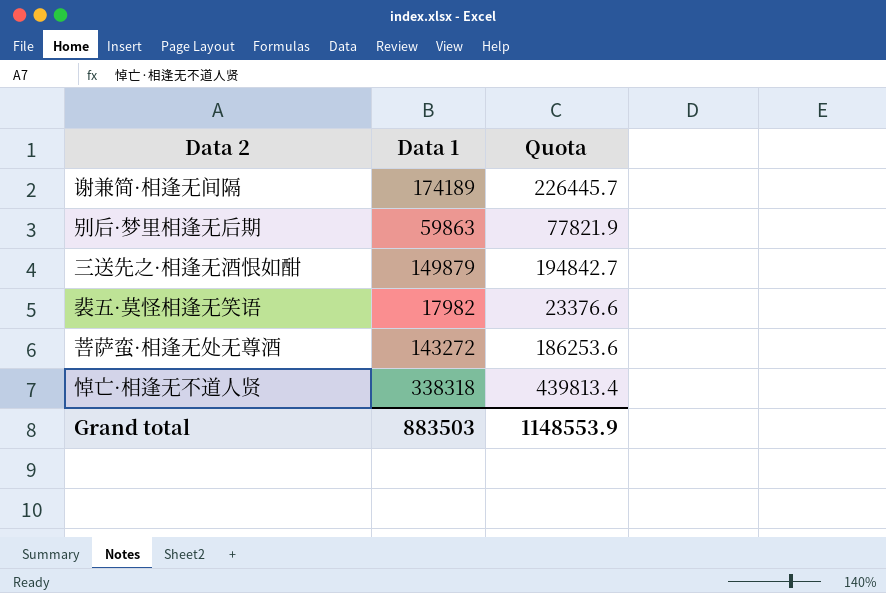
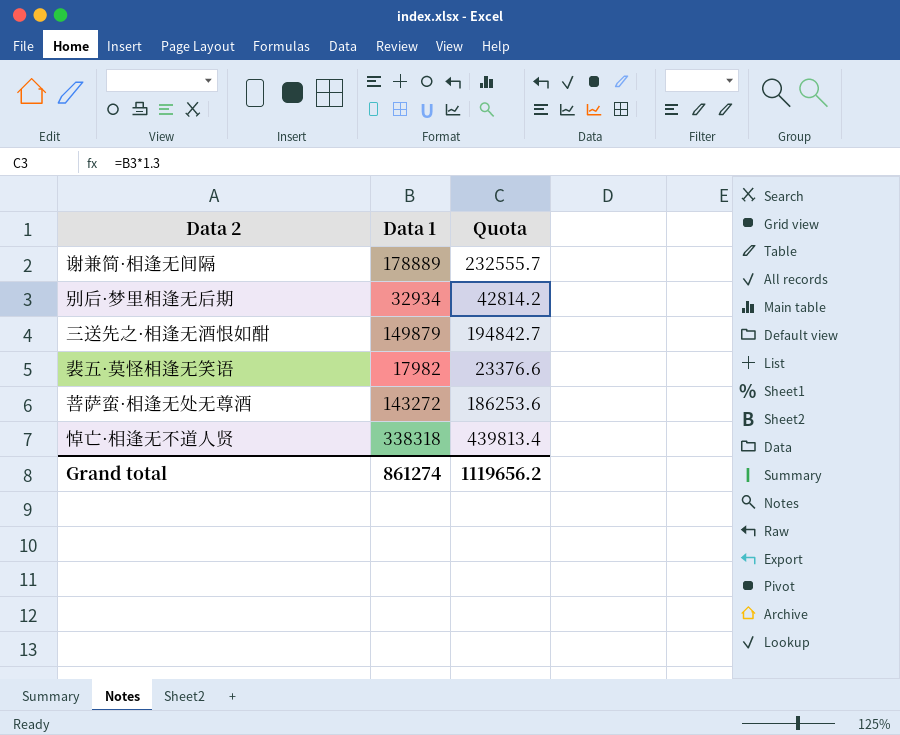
谢兼简·相逢无间隔 | Data 1: 174189 -> 178889
谢兼简·相逢无间隔 | Quota: 226445.7 -> 232555.7
别后·梦里相逢无后期 | Data 1: 59863 -> 32934
别后·梦里相逢无后期 | Quota: 77821.9 -> 42814.2
Grand total | Data 1: 883503 -> 861274
Grand total | Quota: 1148553.9 -> 1119656.2

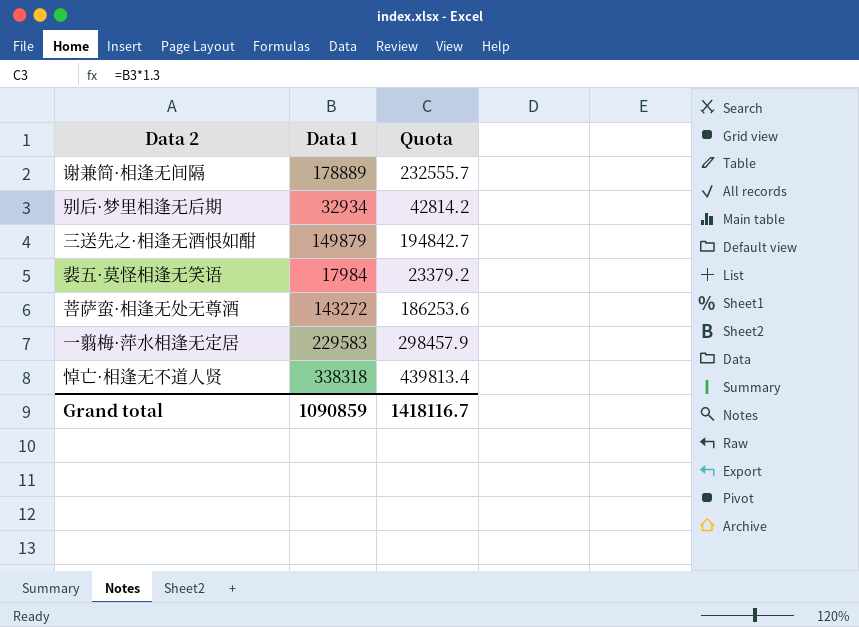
裴五·莫怪相逢无笑语 | Data 1: 17982 -> 17984
裴五·莫怪相逢无笑语 | Quota: 23376.6 -> 23379.2
row 一翦梅·萍水相逢无定居: none -> 229583 | 298457.9
Grand total | Data 1: 861274 -> 1090859
Grand total | Quota: 1119656.2 -> 1418116.7

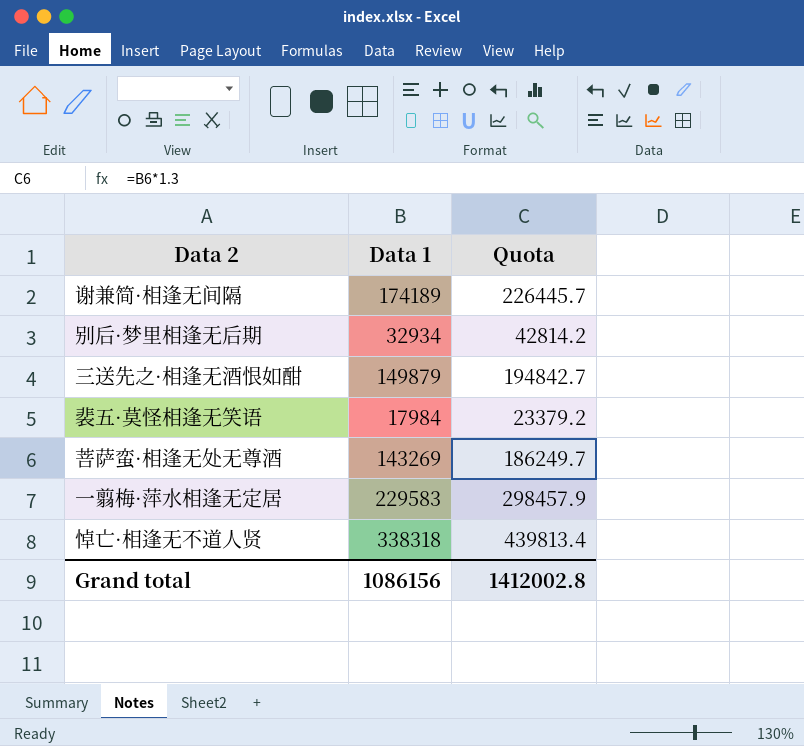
谢兼简·相逢无间隔 | Data 1: 178889 -> 174189
谢兼简·相逢无间隔 | Quota: 232555.7 -> 226445.7
菩萨蛮·相逢无处无尊酒 | Data 1: 143272 -> 143269
菩萨蛮·相逢无处无尊酒 | Quota: 186253.6 -> 186249.7
Grand total | Data 1: 1090859 -> 1086156
Grand total | Quota: 1418116.7 -> 1412002.8

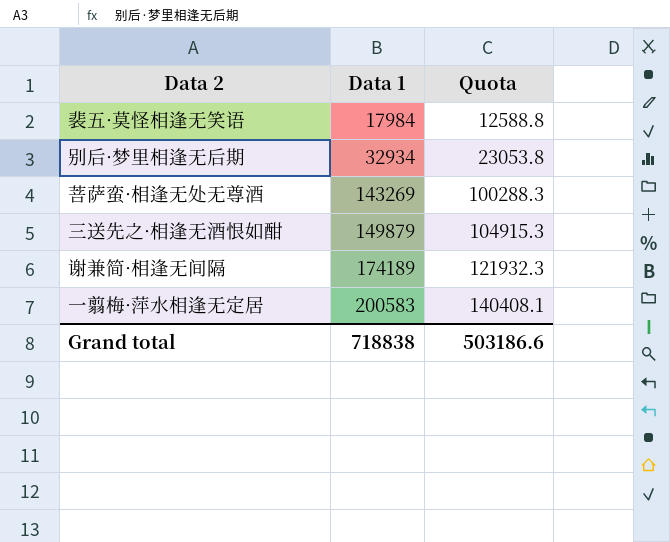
row order: none -> Data 1 ascending
column Quota | formula: [Data 1] * 1.3 -> [Data 1] * 0.7
row 悼亡·相逢无不道人贤: 338318 | 439813.4 -> none
一翦梅·萍水相逢无定居 | Data 1: 229583 -> 200583
Grand total | Data 1: 1086156 -> 718838
Grand total | Quota: 1412002.8 -> 503186.6

